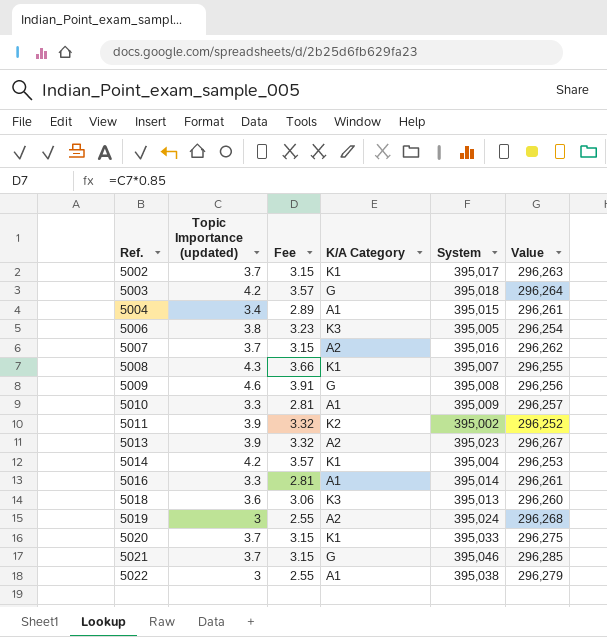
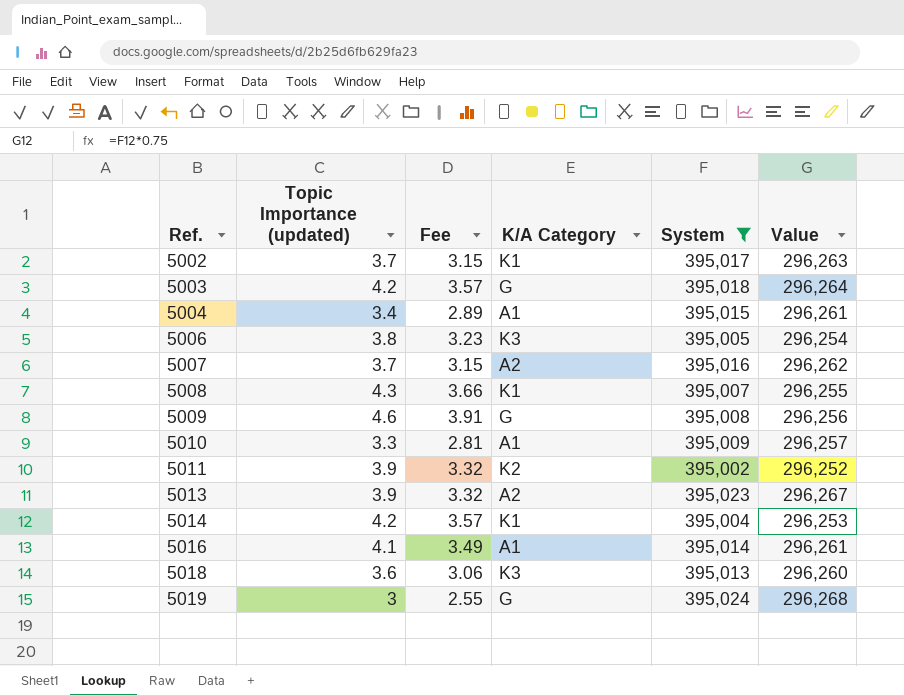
filter: none -> System <= 395,024
5016 | Topic Importance (updated): 3.3 -> 4.1
5016 | Fee: 2.81 -> 3.49
5019 | K/A Category: A2 -> G

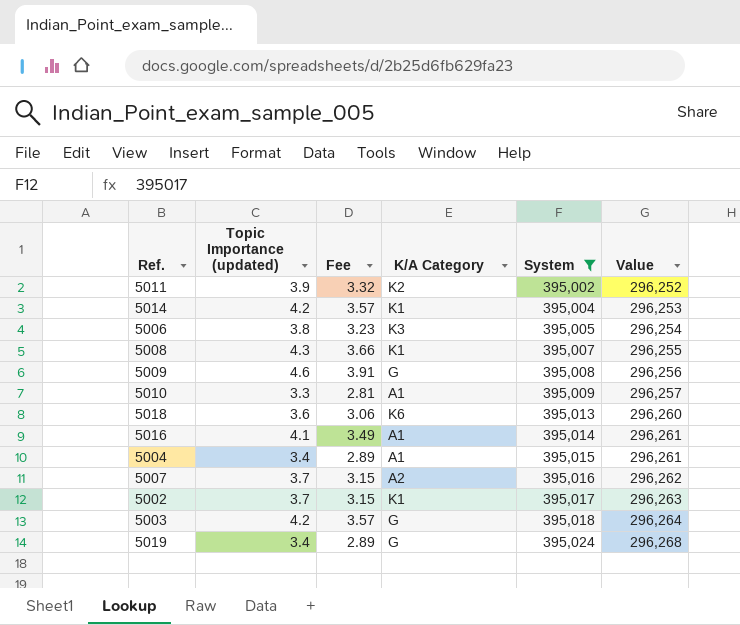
row order: Ref. ascending -> System ascending
row 5013: 3.9 | 3.32 | A2 | 395,023 | 296,267 -> none
5018 | K/A Category: K3 -> K6
5019 | Topic Importance (updated): 3 -> 3.4
5019 | Fee: 2.55 -> 2.89

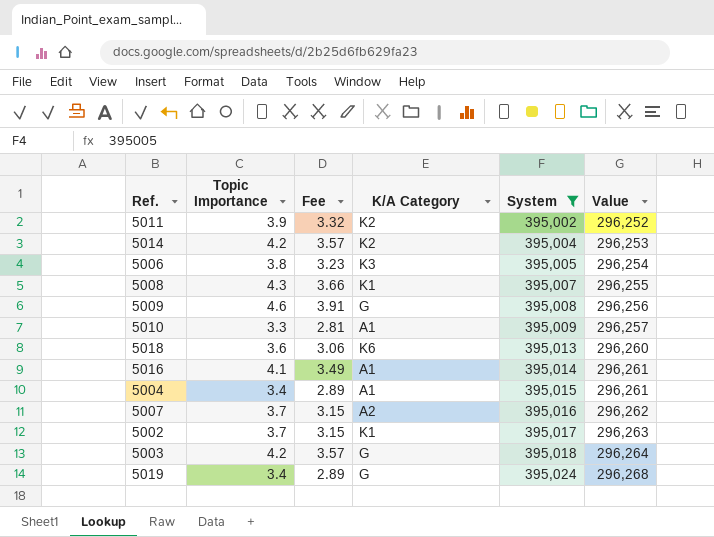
column name: Topic Importance (updated) -> Topic Importance
5014 | K/A Category: K1 -> K2

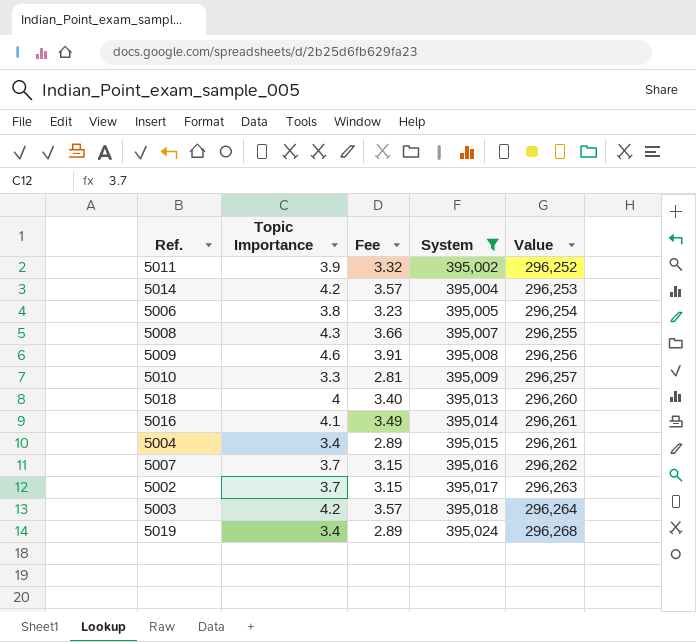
column K/A Category | position: 4 -> none
5018 | Topic Importance: 3.6 -> 4
5018 | Fee: 3.06 -> 3.40

